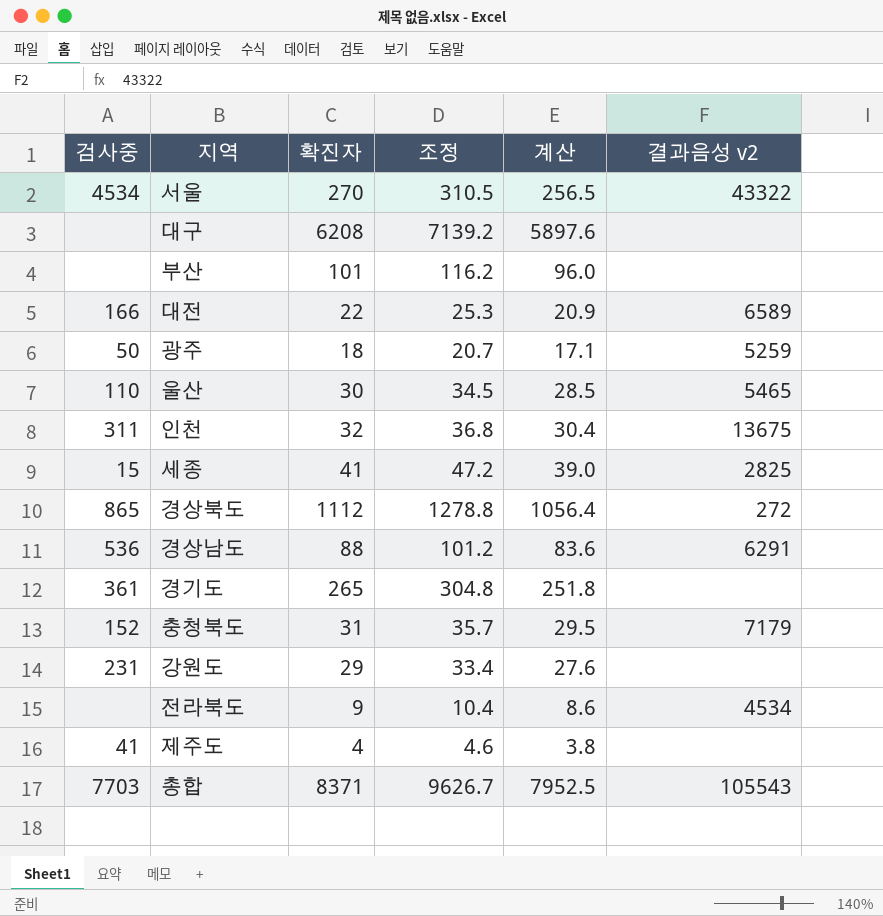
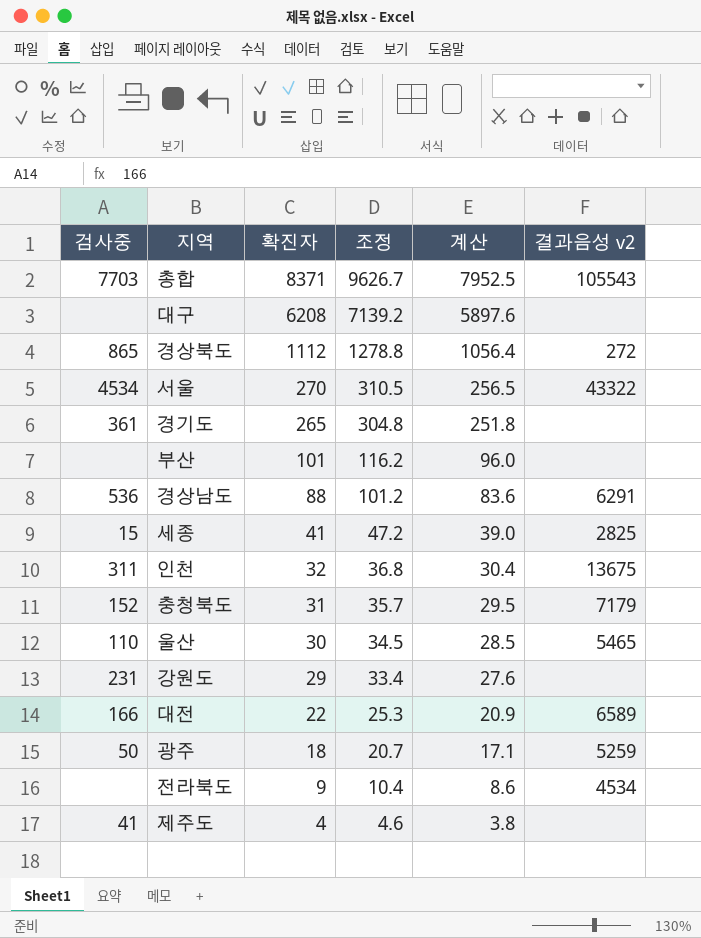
row order: none -> 확진자 descending

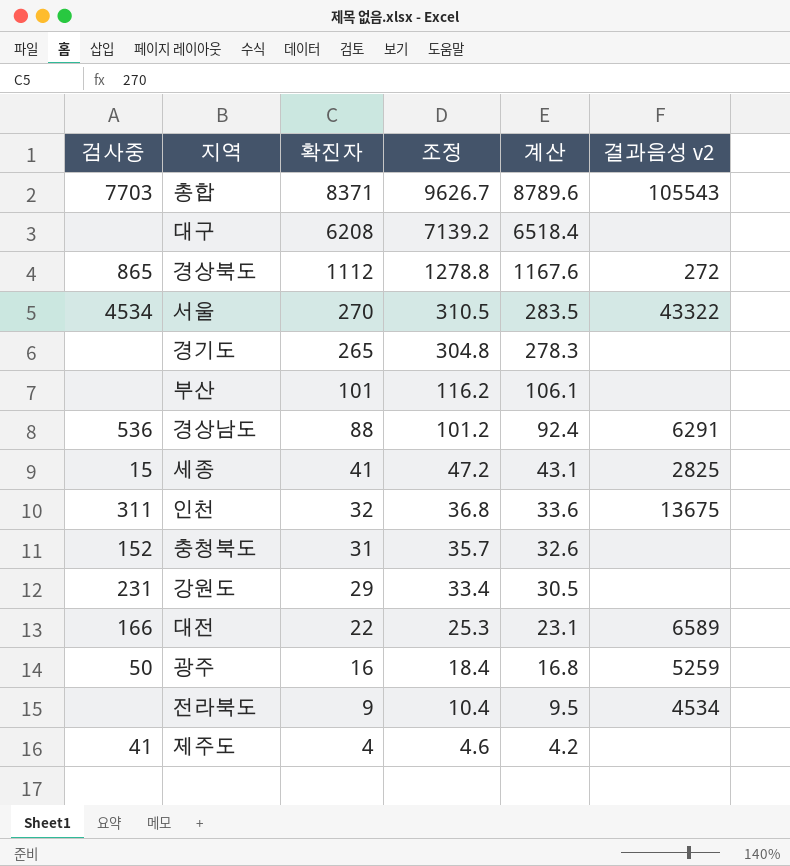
column 계산 | formula: [확진자] * 0.95 -> [확진자] * 1.05
row 울산: 110 | 30 | 34.5 | 28.5 | 5465 -> none
경기도 | 검사중: 361 -> none
충청북도 | 결과음성 v2: 7179 -> none
광주 | 확진자: 18 -> 16
광주 | 조정: 20.7 -> 18.4

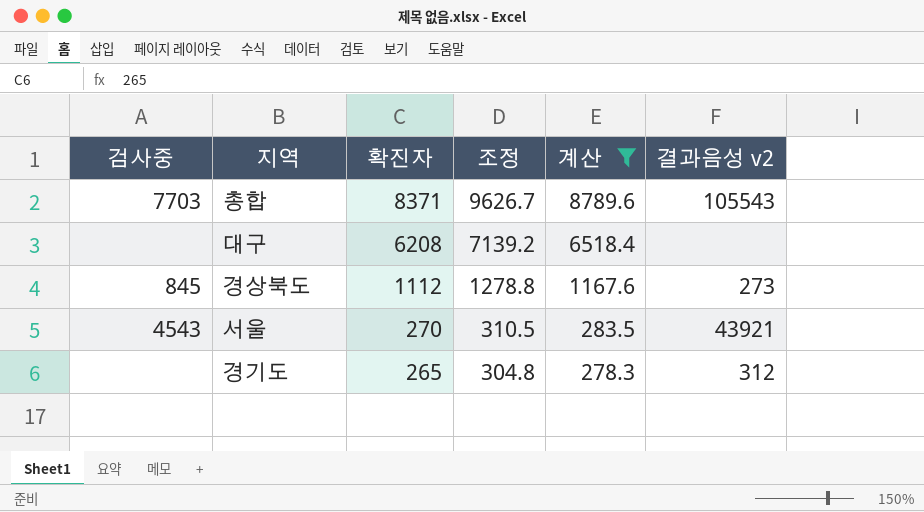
filter: none -> 계산 >= 278.3
경상북도 | 검사중: 865 -> 845
경상북도 | 결과음성 v2: 272 -> 273
서울 | 검사중: 4534 -> 4543
서울 | 결과음성 v2: 43322 -> 43921
경기도 | 결과음성 v2: none -> 312

